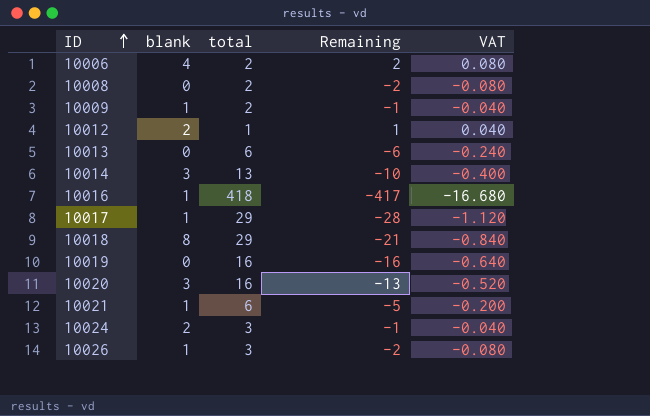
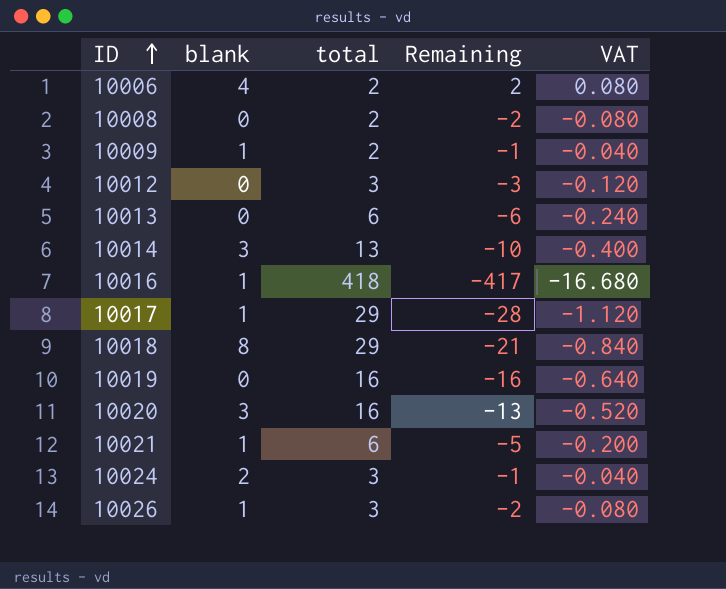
10012 | blank: 2 -> 0
10012 | total: 1 -> 3
10012 | Remaining: 1 -> -3
10012 | VAT: 0.040 -> -0.120

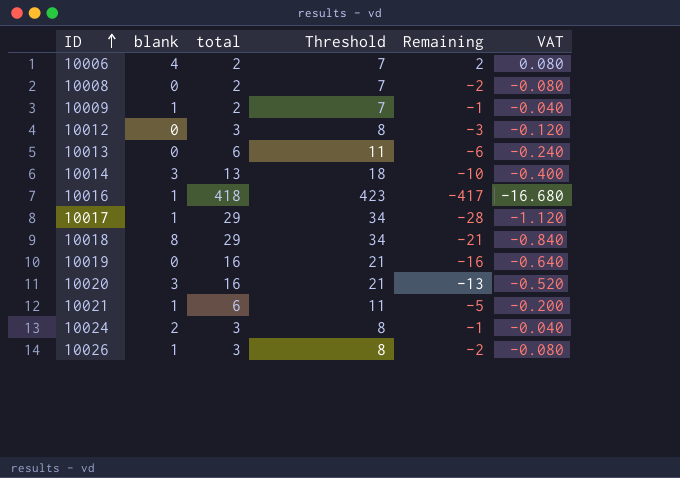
column Threshold | formula: none -> [total] + 5

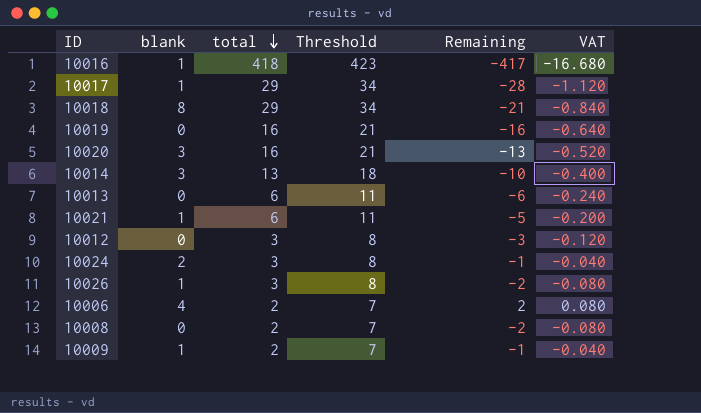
row order: ID ascending -> total descending

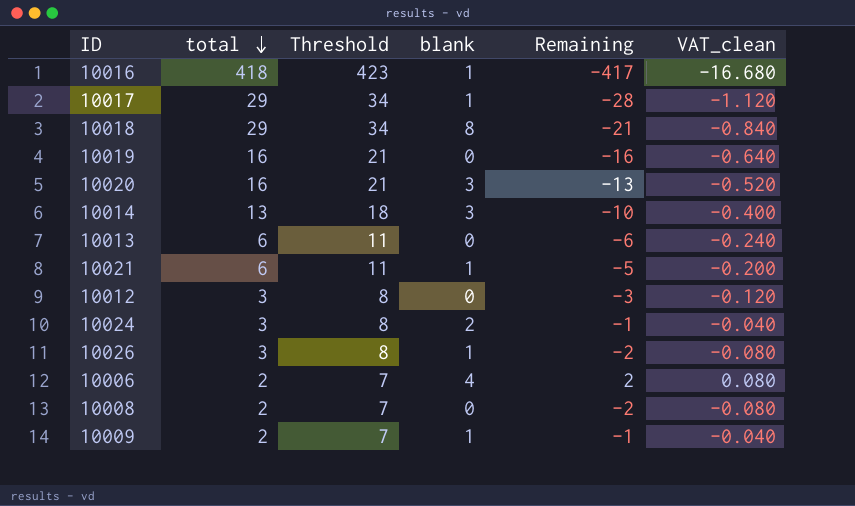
column blank | position: 2 -> 4
column name: VAT -> VAT_clean

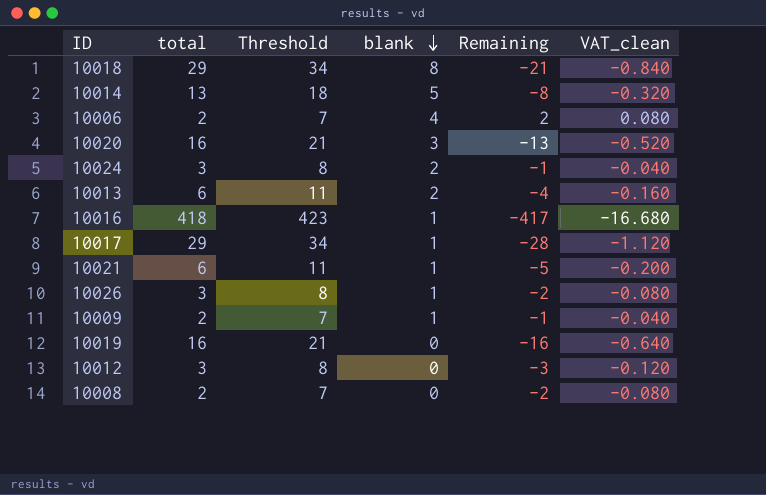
row order: total descending -> blank descending
10014 | blank: 3 -> 5
10014 | Remaining: -10 -> -8
10014 | VAT_clean: -0.400 -> -0.320
10013 | blank: 0 -> 2
10013 | Remaining: -6 -> -4
10013 | VAT_clean: -0.240 -> -0.160

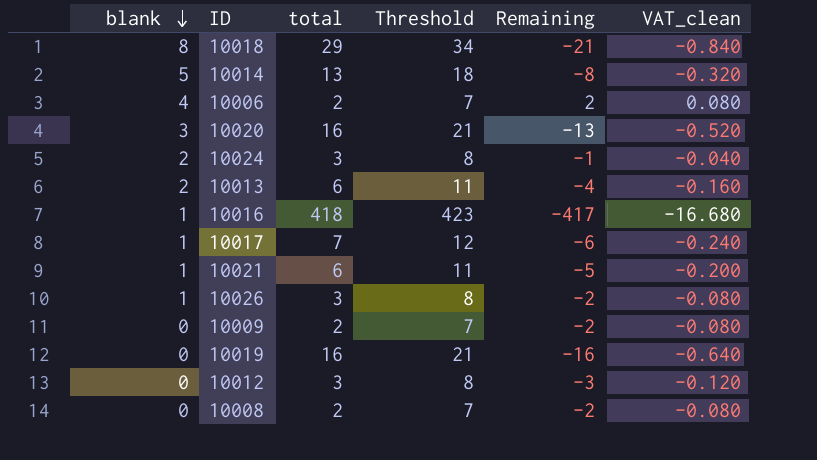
column blank | position: 4 -> 1
10017 | total: 29 -> 7
10017 | Threshold: 34 -> 12
10017 | Remaining: -28 -> -6
10017 | VAT_clean: -1.120 -> -0.240
10009 | blank: 1 -> 0
10009 | Remaining: -1 -> -2
10009 | VAT_clean: -0.040 -> -0.080

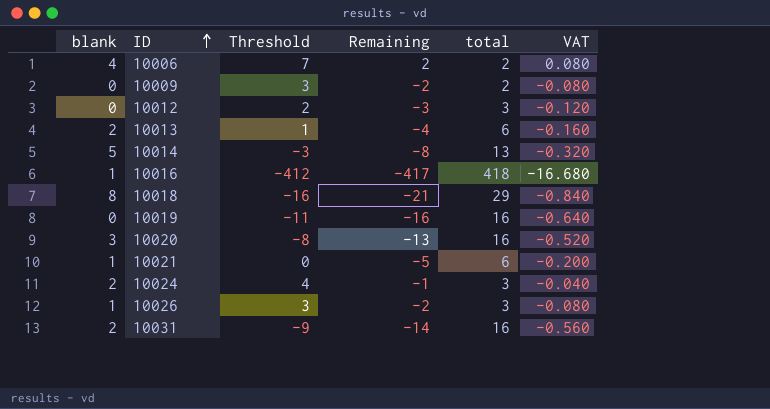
row order: blank descending -> ID ascending
column Threshold | formula: [total] + 5 -> [Remaining] + 5
column total | position: 3 -> 5
column name: VAT_clean -> VAT
row 10017: 1 | 7 | 12 | -6 | -0.240 -> none
row 10008: 0 | 2 | 7 | -2 | -0.080 -> none
row 10031: none -> 2 | -9 | -14 | 16 | -0.560

